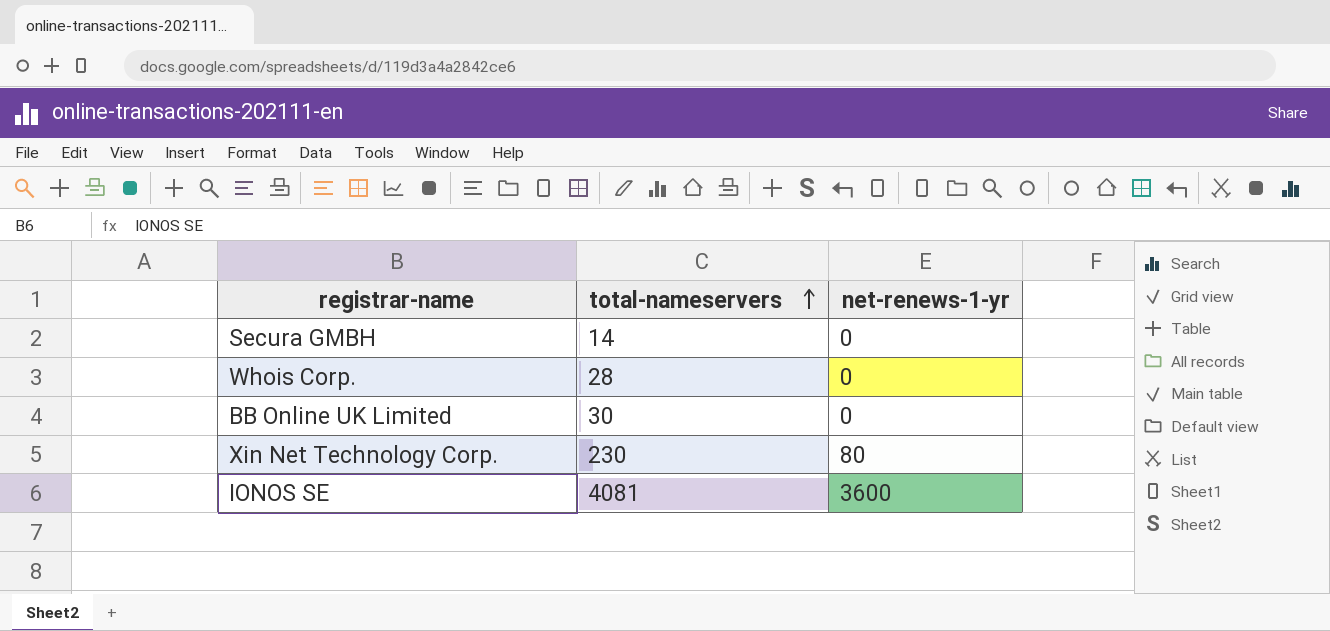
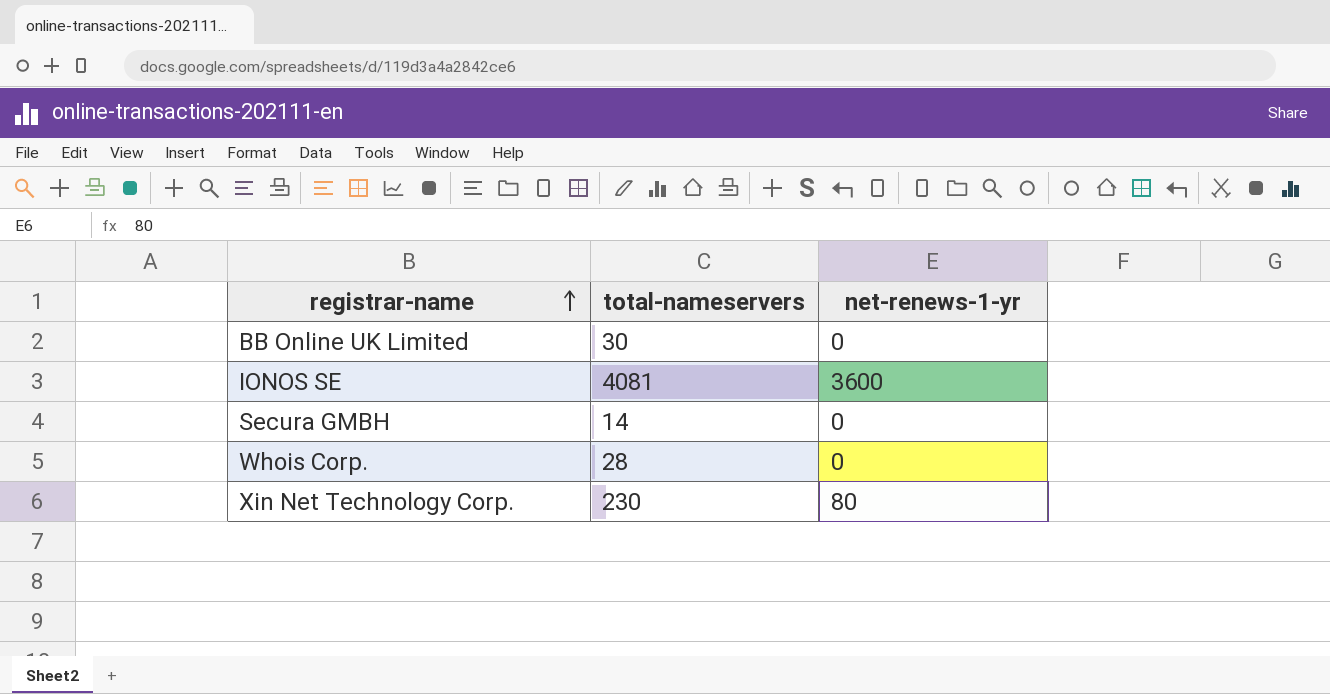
row order: total-nameservers ascending -> registrar-name ascending

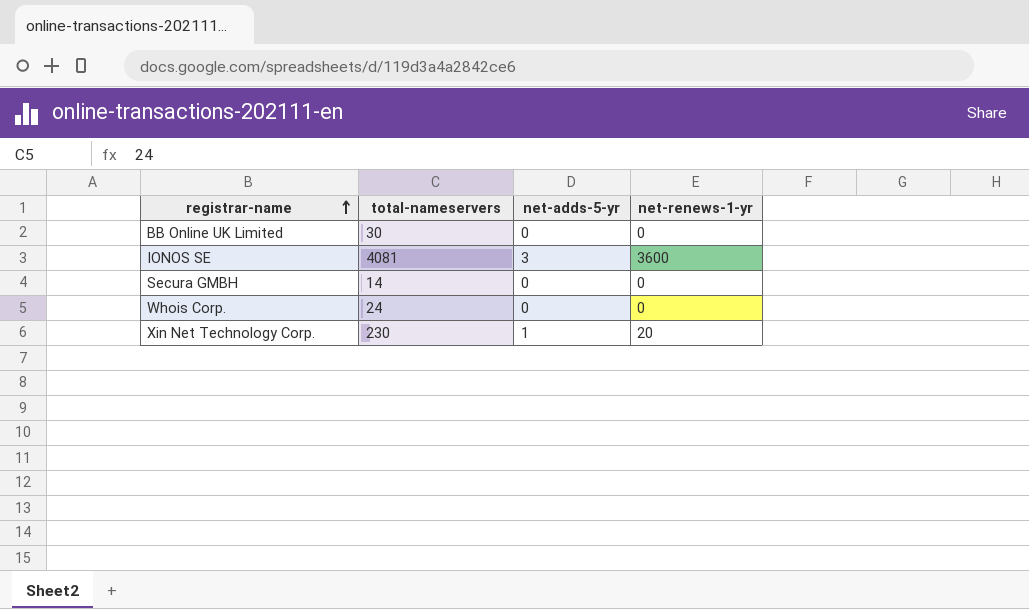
column net-adds-5-yr | position: none -> 3
Whois Corp. | total-nameservers: 28 -> 24
Xin Net Technology Corp. | net-renews-1-yr: 80 -> 20

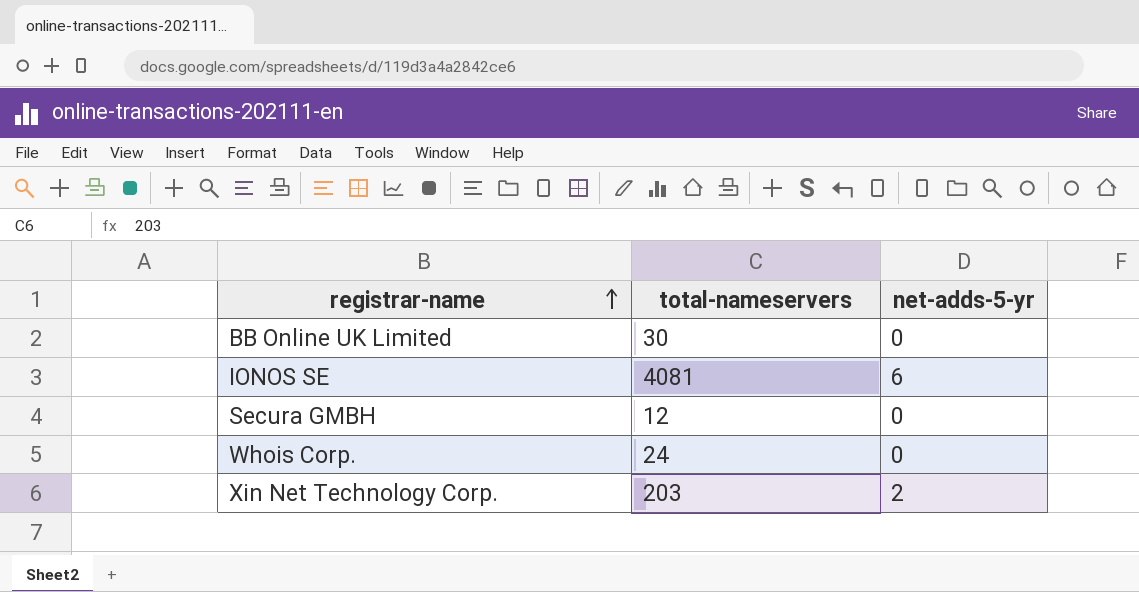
column net-renews-1-yr | position: 4 -> none
IONOS SE | net-adds-5-yr: 3 -> 6
Secura GMBH | total-nameservers: 14 -> 12
Xin Net Technology Corp. | total-nameservers: 230 -> 203
Xin Net Technology Corp. | net-adds-5-yr: 1 -> 2

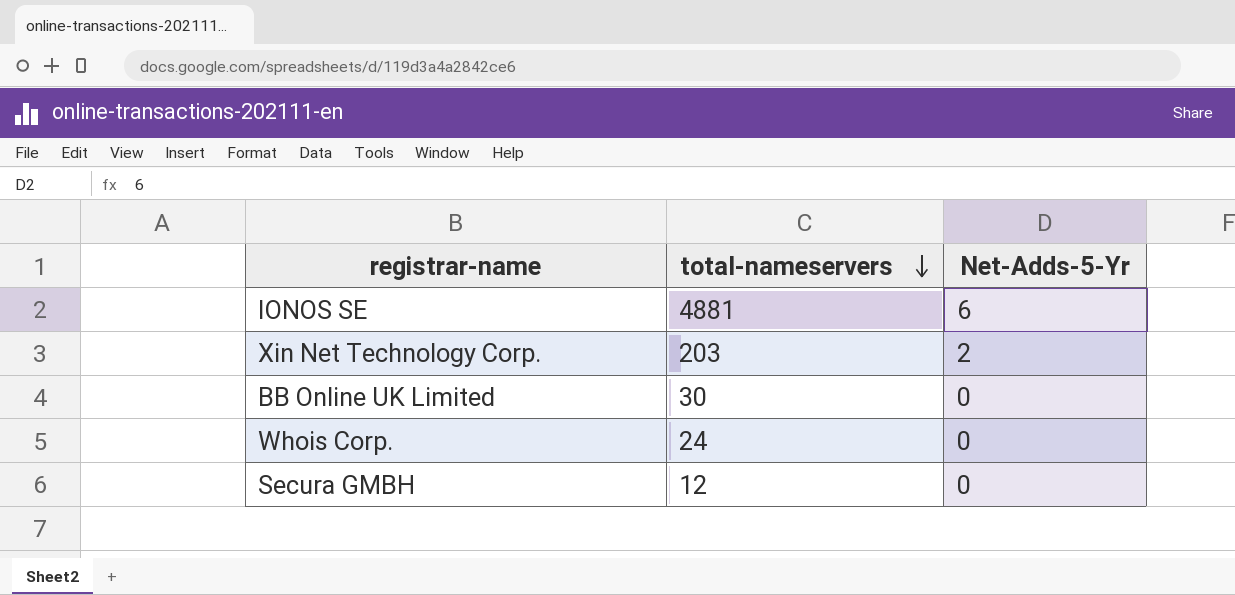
row order: registrar-name ascending -> total-nameservers descending
column name: net-adds-5-yr -> Net-Adds-5-Yr
IONOS SE | total-nameservers: 4081 -> 4881

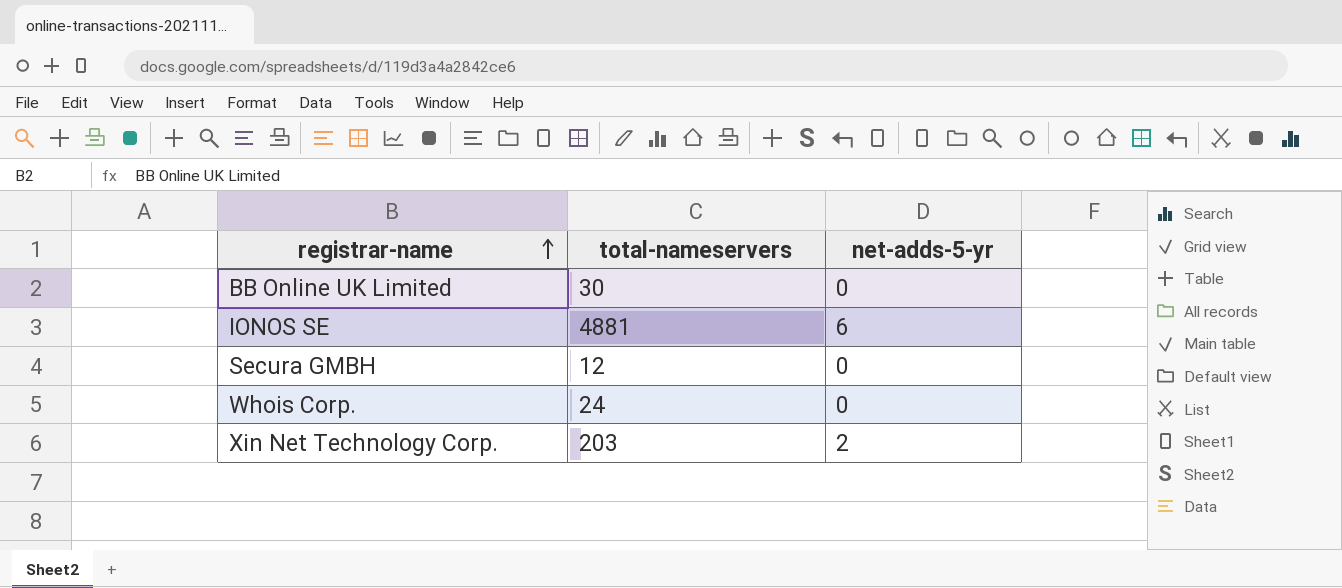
row order: total-nameservers descending -> registrar-name ascending
column name: Net-Adds-5-Yr -> net-adds-5-yr

